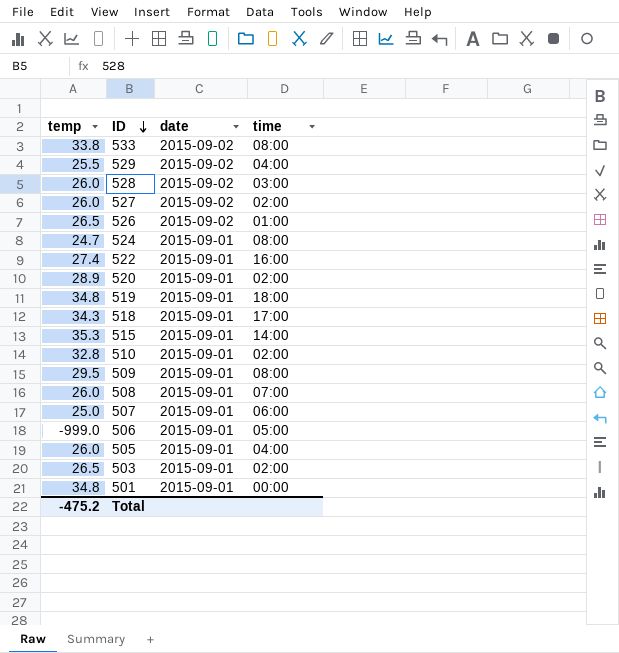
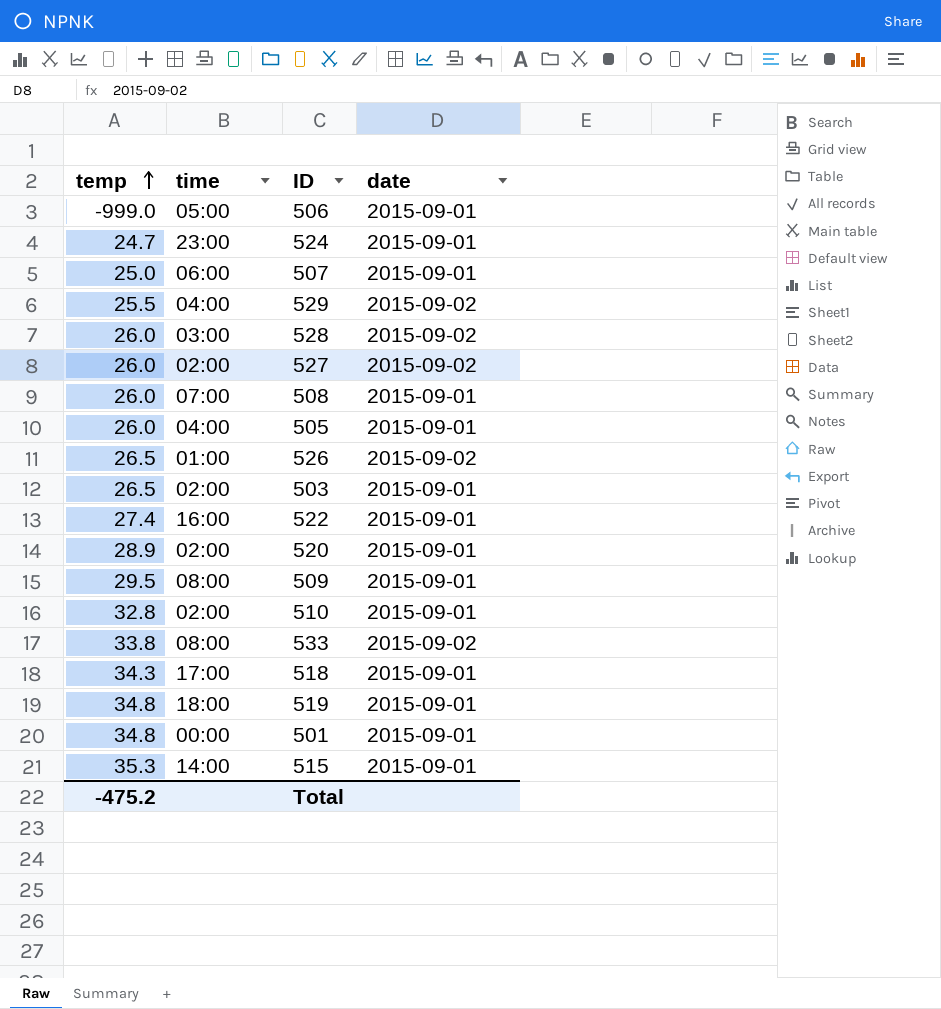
row order: ID descending -> temp ascending
column time | position: 4 -> 2
524 | time: 08:00 -> 23:00

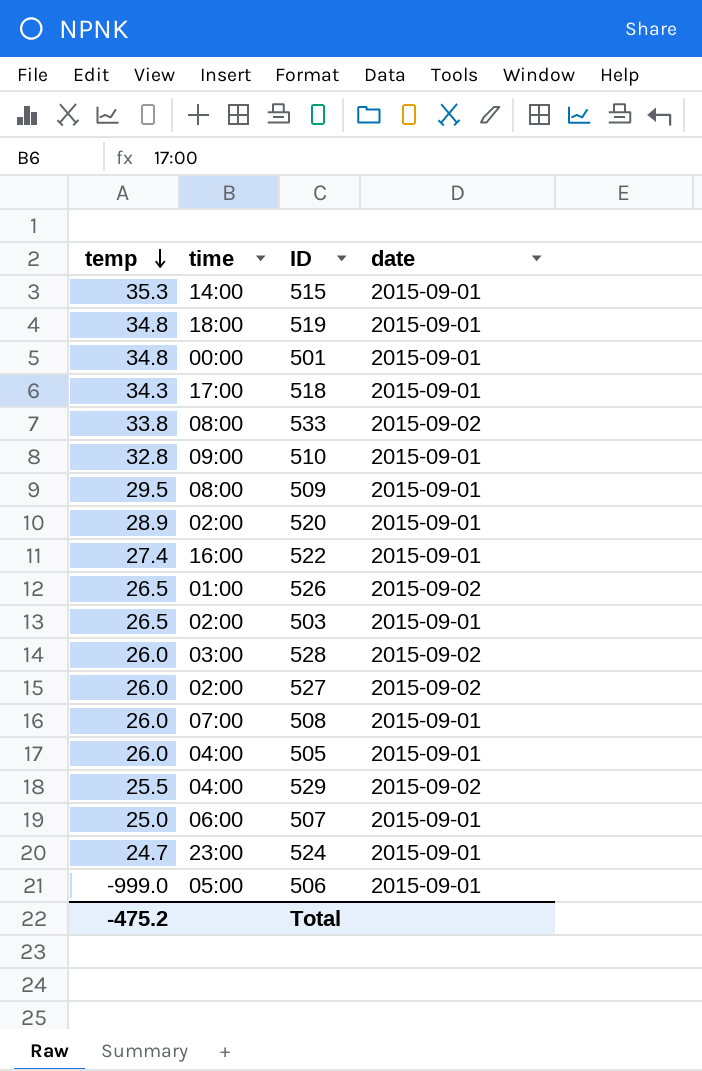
row order: temp ascending -> temp descending
510 | time: 02:00 -> 09:00

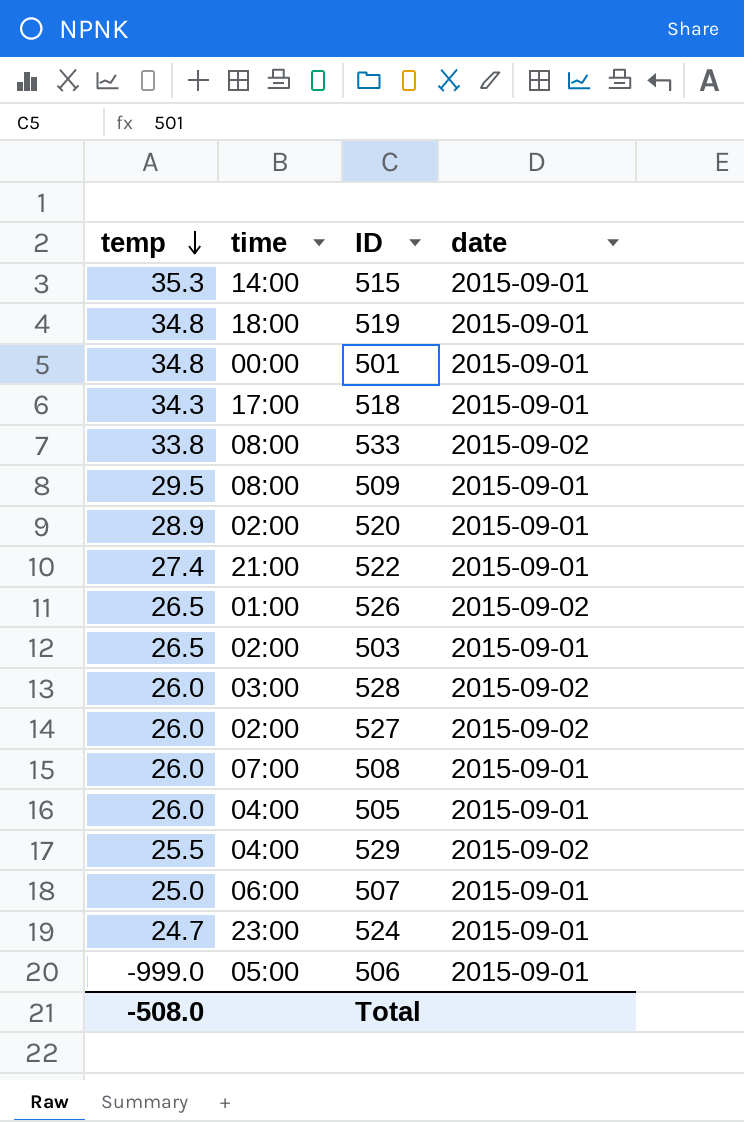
row 510: 32.8 | 09:00 | 2015-09-01 -> none
522 | time: 16:00 -> 21:00
Total | temp: -475.2 -> -508.0

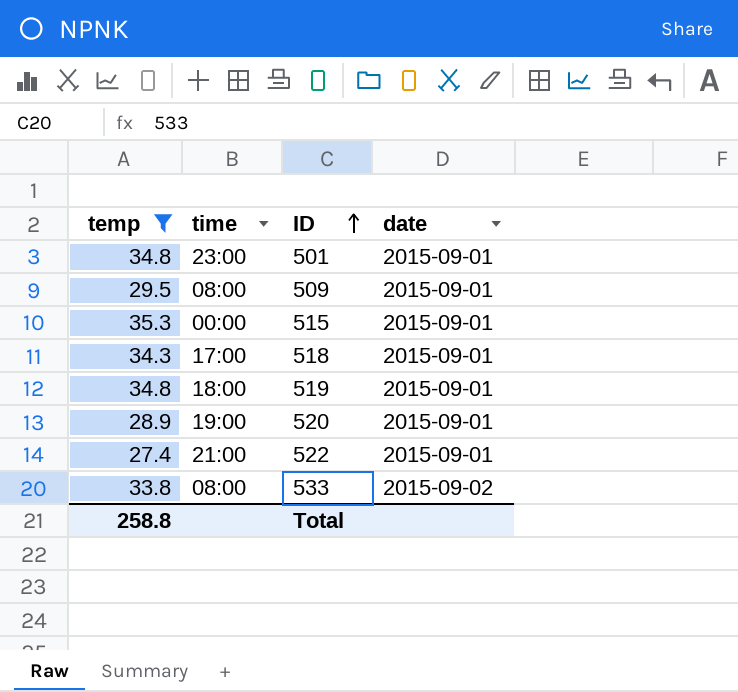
filter: none -> temp >= 27.4
row order: temp descending -> ID ascending
501 | time: 00:00 -> 23:00
515 | time: 14:00 -> 00:00
520 | time: 02:00 -> 19:00
Total | temp: -508.0 -> 258.8

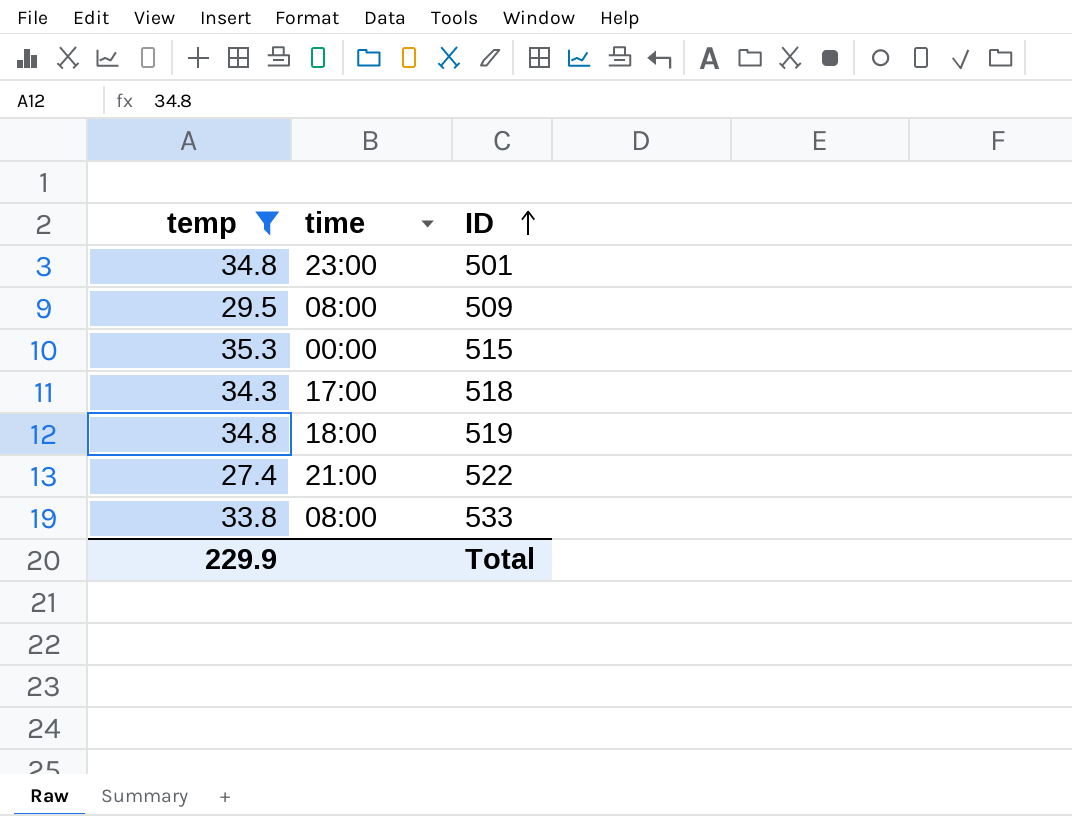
column date | position: 4 -> none
row 520: 28.9 | 19:00 | 2015-09-01 -> none
Total | temp: 258.8 -> 229.9

